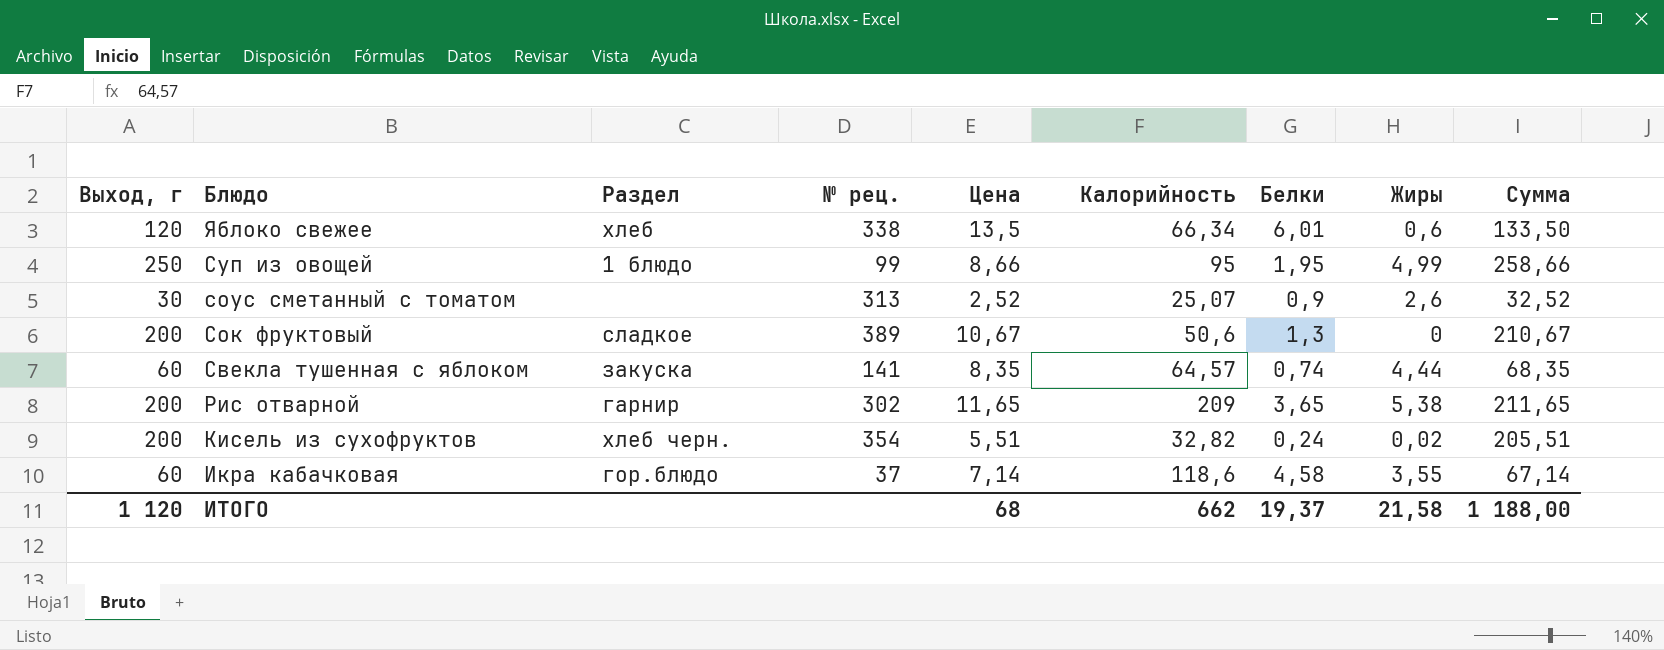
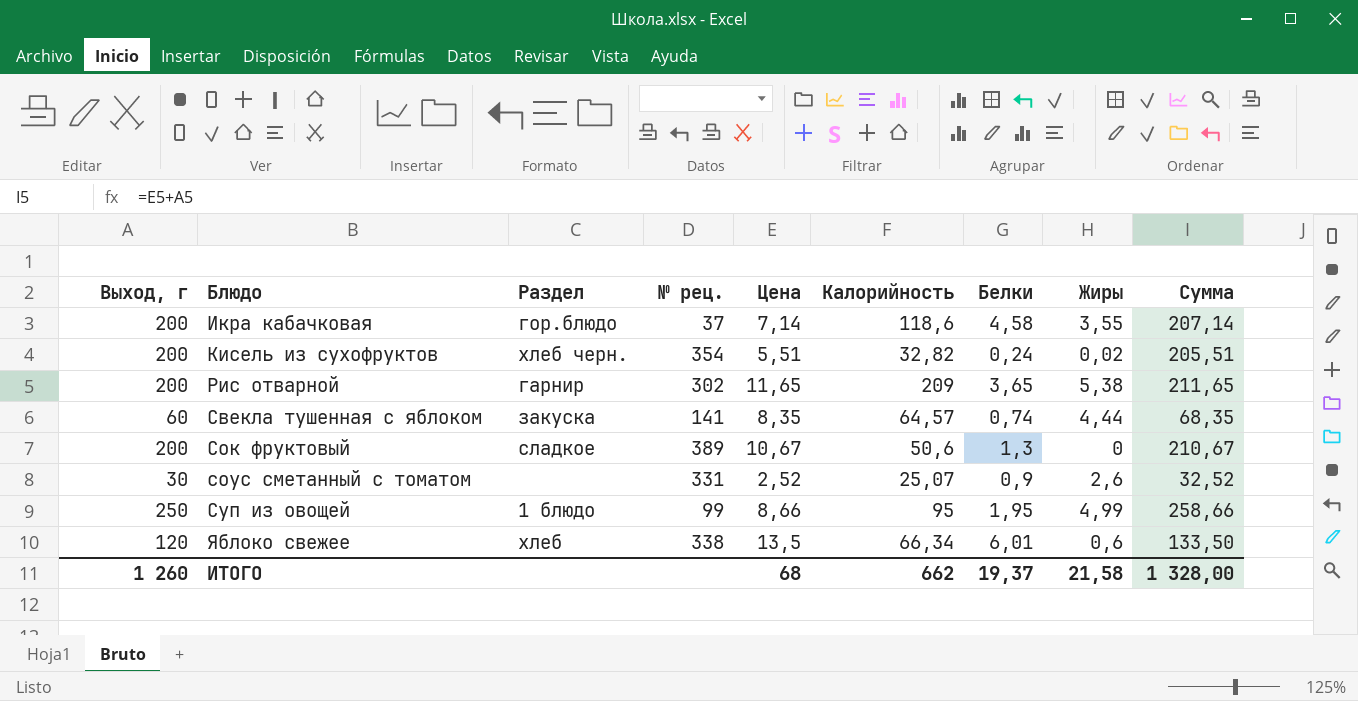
row order: Блюдо descending -> Блюдо ascending
Икра кабачковая | Выход, г: 60 -> 200
Икра кабачковая | Сумма: 67,14 -> 207,14
соус сметанный с томатом | № рец.: 313 -> 331
ИТОГО | Выход, г: 1 120 -> 1 260
ИТОГО | Сумма: 1 188,00 -> 1 328,00

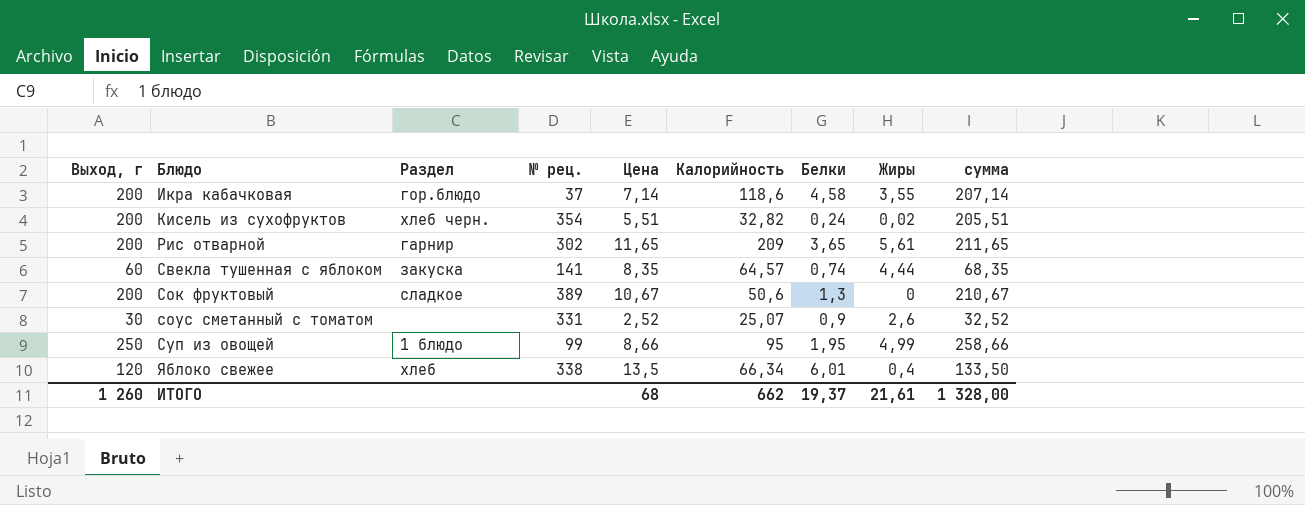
column name: Сумма -> сумма
Рис отварной | Жиры: 5,38 -> 5,61
Яблоко свежее | Жиры: 0,6 -> 0,4
ИТОГО | Жиры: 21,58 -> 21,61

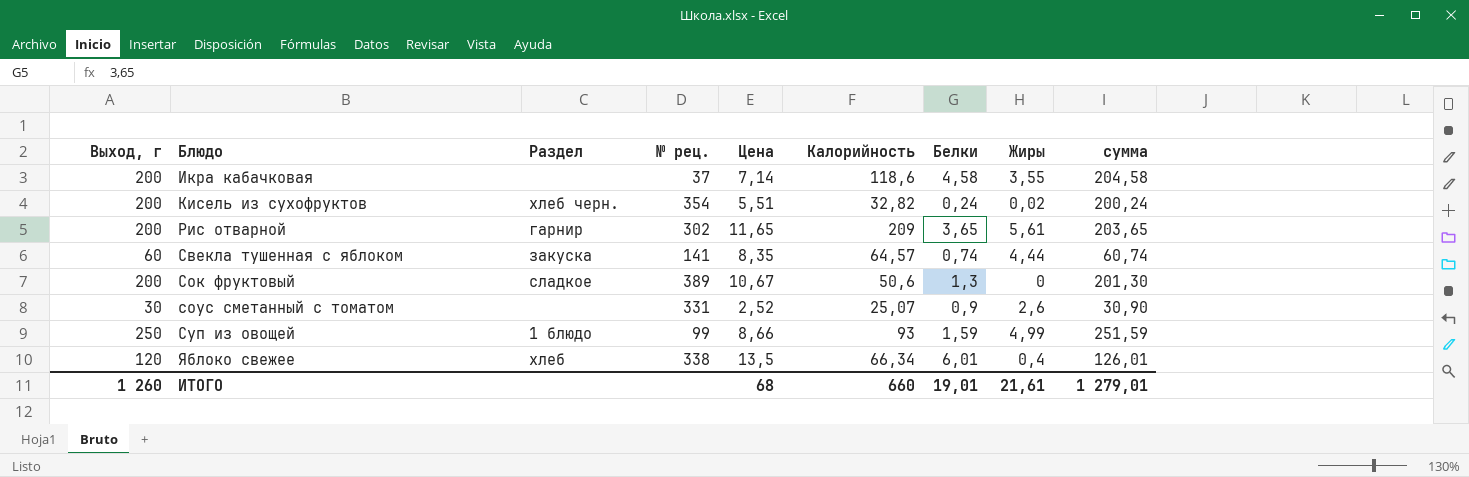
column сумма | formula: [Выход, г] + [Цена] -> [Выход, г] + [Белки]
Икра кабачковая | Раздел: гор.блюдо -> none
Суп из овощей | Калорийность: 95 -> 93
Суп из овощей | Белки: 1,95 -> 1,59
ИТОГО | Калорийность: 662 -> 660
ИТОГО | Белки: 19,37 -> 19,01
ИТОГО | сумма: 1 328,00 -> 1 279,01

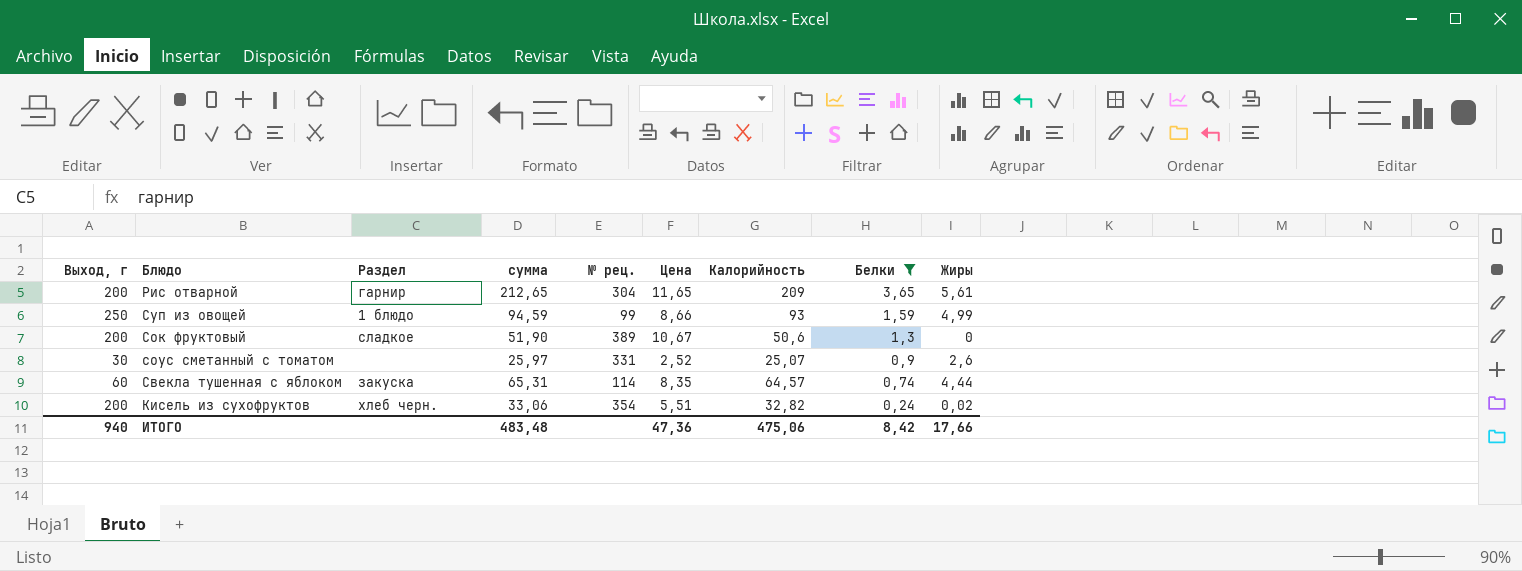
filter: none -> Белки <= 3,65
row order: Блюдо ascending -> Белки descending
column сумма | formula: [Выход, г] + [Белки] -> [Калорийность] + [Белки]
column сумма | position: 9 -> 4
Рис отварной | № рец.: 302 -> 304
Свекла тушенная с яблоком | № рец.: 141 -> 114
ИТОГО | Выход, г: 1 260 -> 940
ИТОГО | сумма: 1 279,01 -> 483,48
ИТОГО | Цена: 68 -> 47,36
ИТОГО | Калорийность: 660 -> 475,06
ИТОГО | Белки: 19,01 -> 8,42
ИТОГО | Жиры: 21,61 -> 17,66

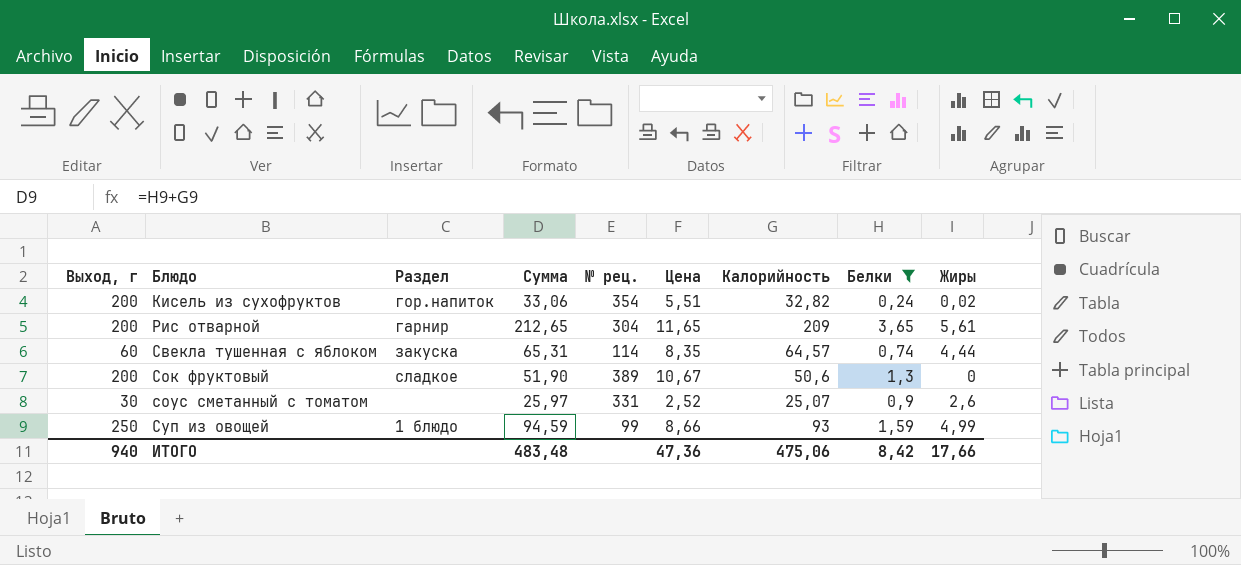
row order: Белки descending -> Блюдо ascending
column name: сумма -> Сумма
Кисель из сухофруктов | Раздел: хлеб черн. -> гор.напиток

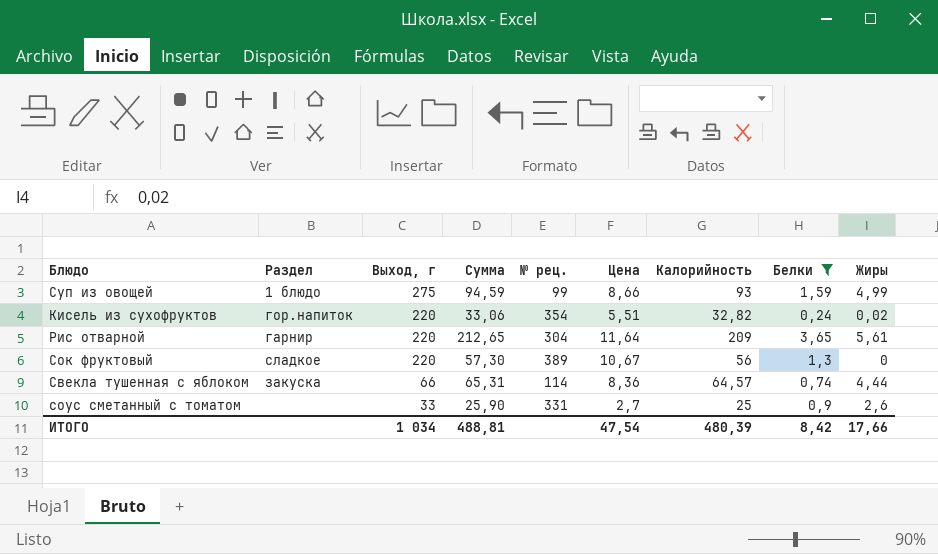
row order: Блюдо ascending -> Выход, г descending
column Выход, г | position: 1 -> 3
Суп из овощей | Выход, г: 250 -> 275
Кисель из сухофруктов | Выход, г: 200 -> 220
Рис отварной | Выход, г: 200 -> 220
Рис отварной | Цена: 11,65 -> 11,64
Сок фруктовый | Выход, г: 200 -> 220
Сок фруктовый | Сумма: 51,90 -> 57,30
Сок фруктовый | Калорийность: 50,6 -> 56
Свекла тушенная с яблоком | Выход, г: 60 -> 66
Свекла тушенная с яблоком | Цена: 8,35 -> 8,36
соус сметанный с томатом | Выход, г: 30 -> 33
соус сметанный с томатом | Сумма: 25,97 -> 25,90
соус сметанный с томатом | Цена: 2,52 -> 2,7
соус сметанный с томатом | Калорийность: 25,07 -> 25
ИТОГО | Выход, г: 940 -> 1 034
ИТОГО | Сумма: 483,48 -> 488,81
ИТОГО | Цена: 47,36 -> 47,54
ИТОГО | Калорийность: 475,06 -> 480,39

